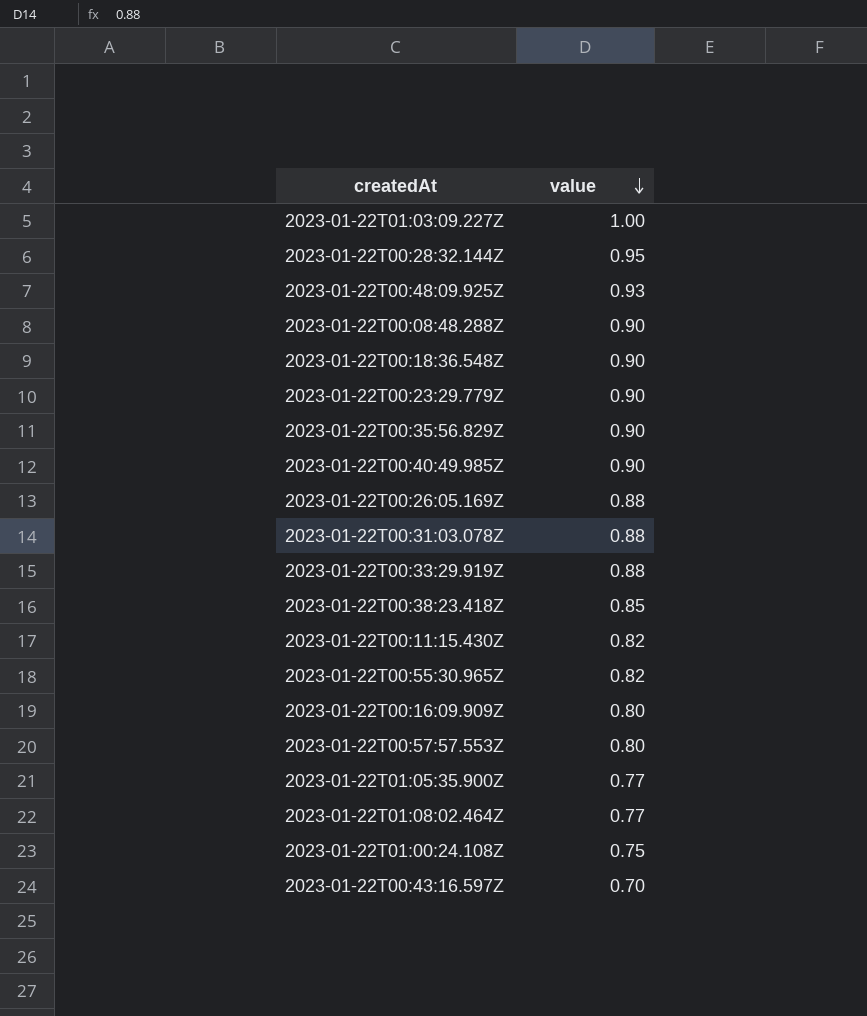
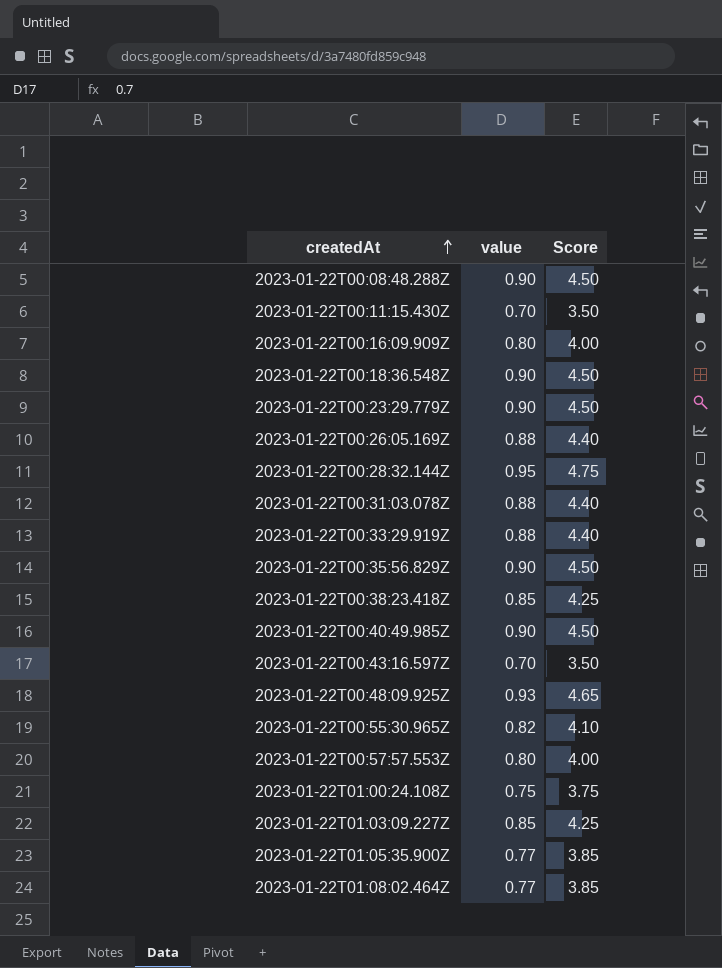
row order: value descending -> createdAt ascending
column Score | formula: none -> [value] * 5
2023-01-22T00:11:15.430Z | value: 0.82 -> 0.70
2023-01-22T01:03:09.227Z | value: 1.00 -> 0.85

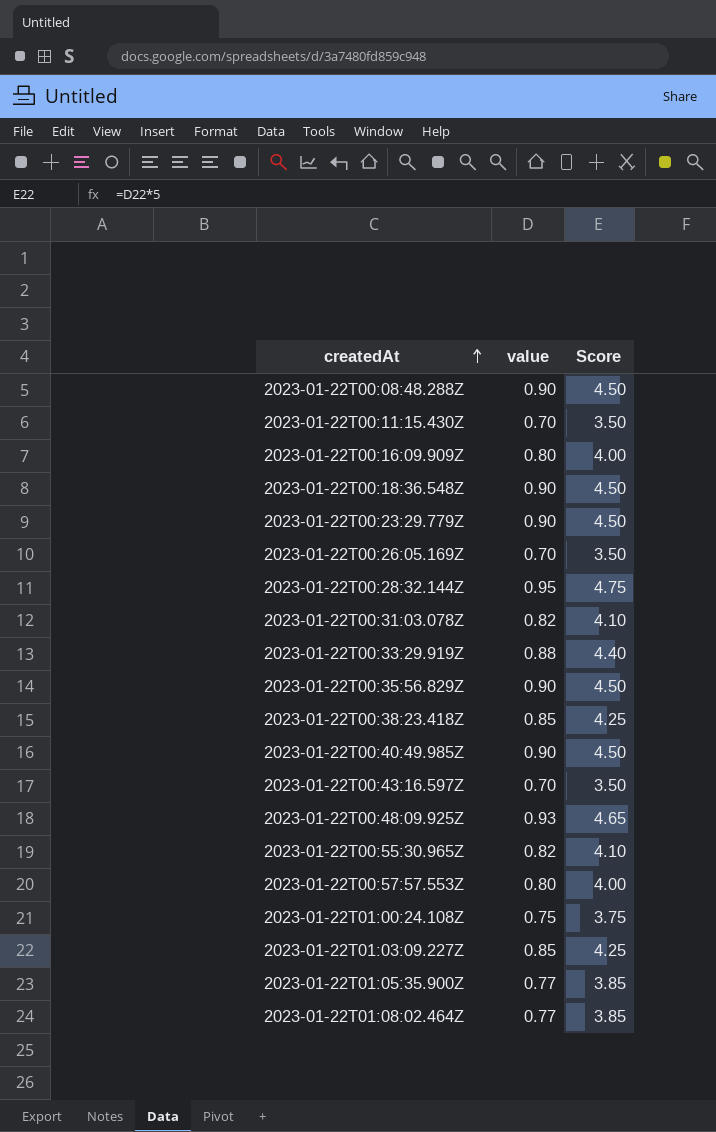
2023-01-22T00:26:05.169Z | value: 0.88 -> 0.70
2023-01-22T00:26:05.169Z | Score: 4.40 -> 3.50
2023-01-22T00:31:03.078Z | value: 0.88 -> 0.82
2023-01-22T00:31:03.078Z | Score: 4.40 -> 4.10

